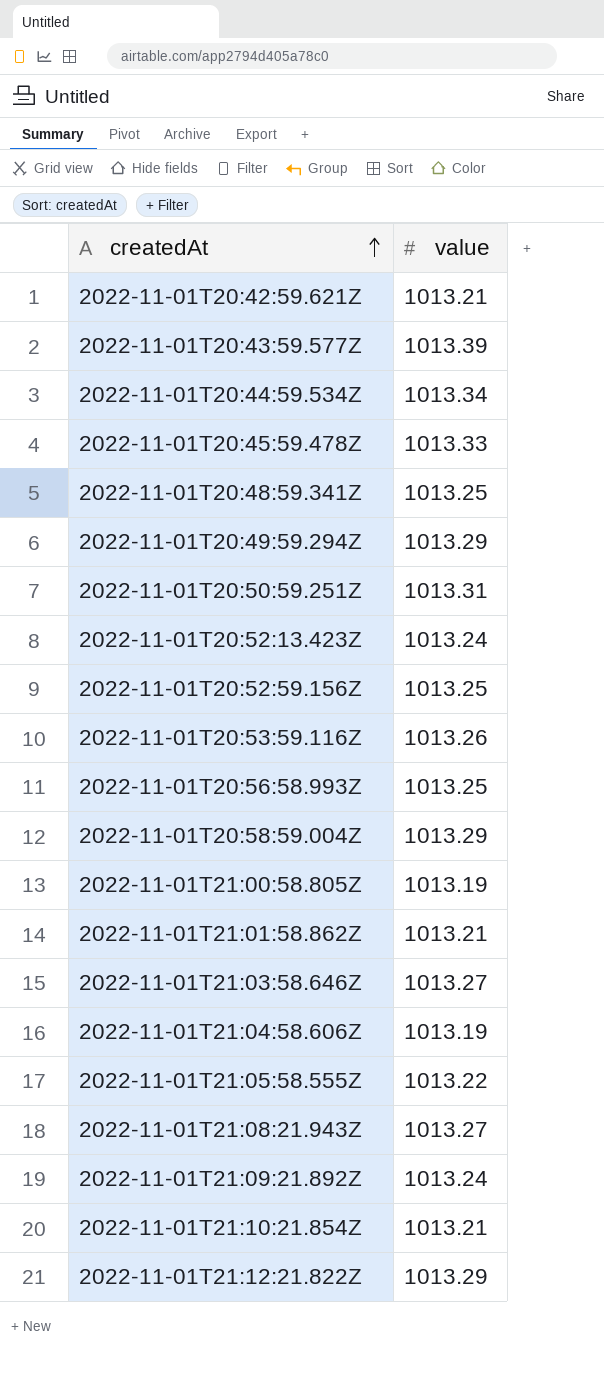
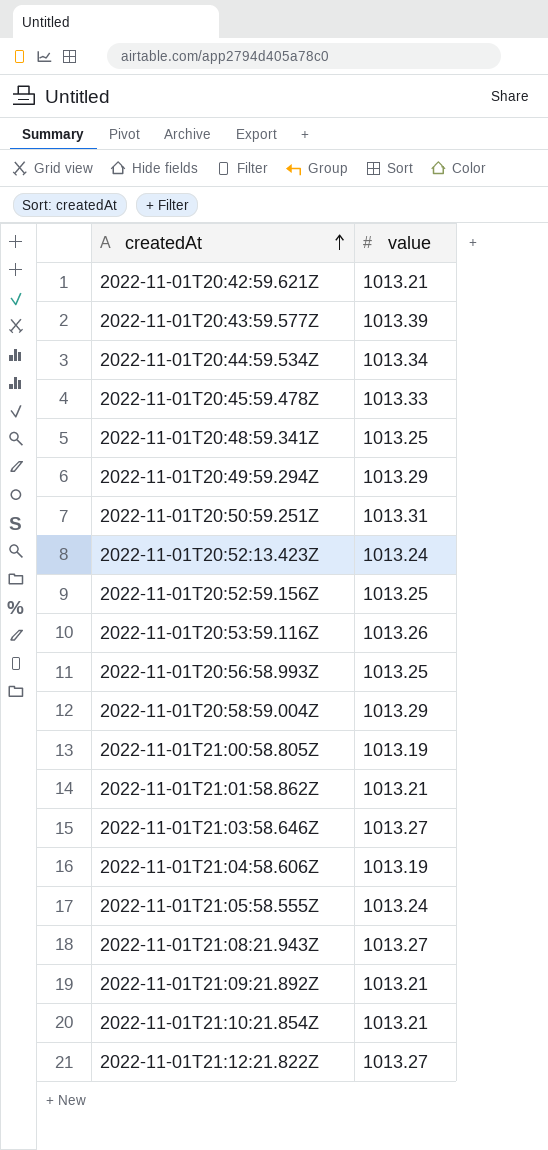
2022-11-01T21:05:58.555Z | value: 1013.22 -> 1013.24
2022-11-01T21:09:21.892Z | value: 1013.24 -> 1013.21
2022-11-01T21:12:21.822Z | value: 1013.29 -> 1013.27

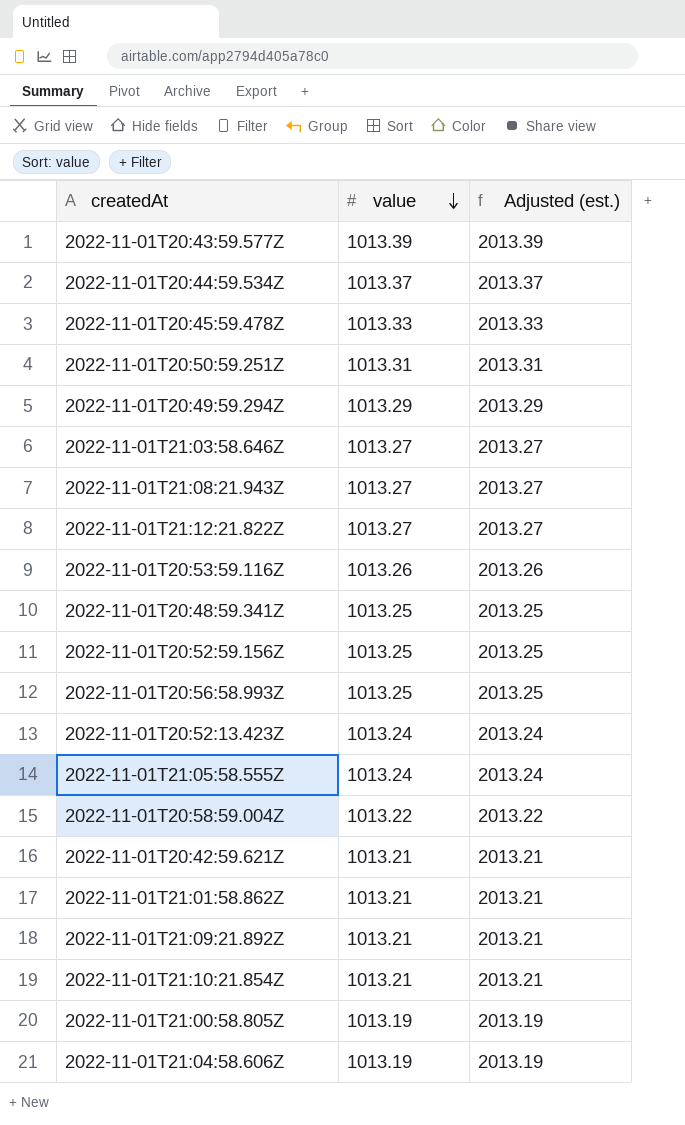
row order: createdAt ascending -> value descending
column Adjusted (est.) | formula: none -> [value] + 1000
2022-11-01T20:44:59.534Z | value: 1013.34 -> 1013.37
2022-11-01T20:58:59.004Z | value: 1013.29 -> 1013.22

